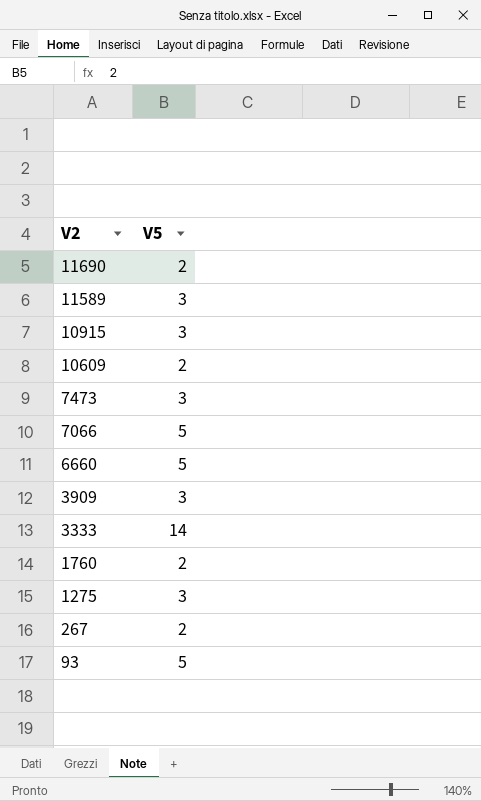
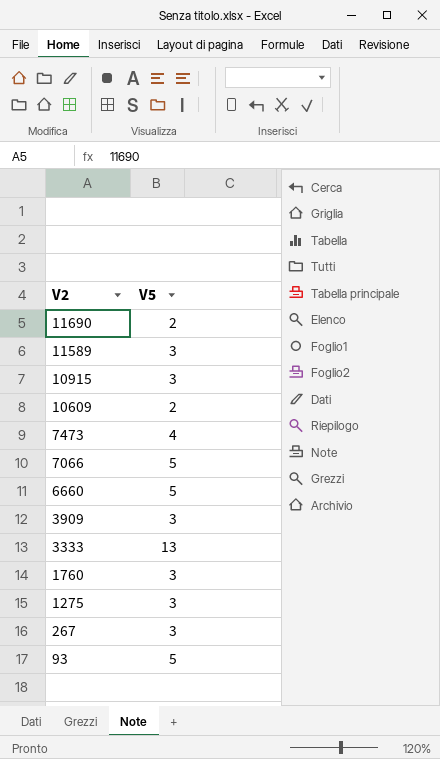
7473 | V5: 3 -> 4
3333 | V5: 14 -> 13
1760 | V5: 2 -> 3
267 | V5: 2 -> 3

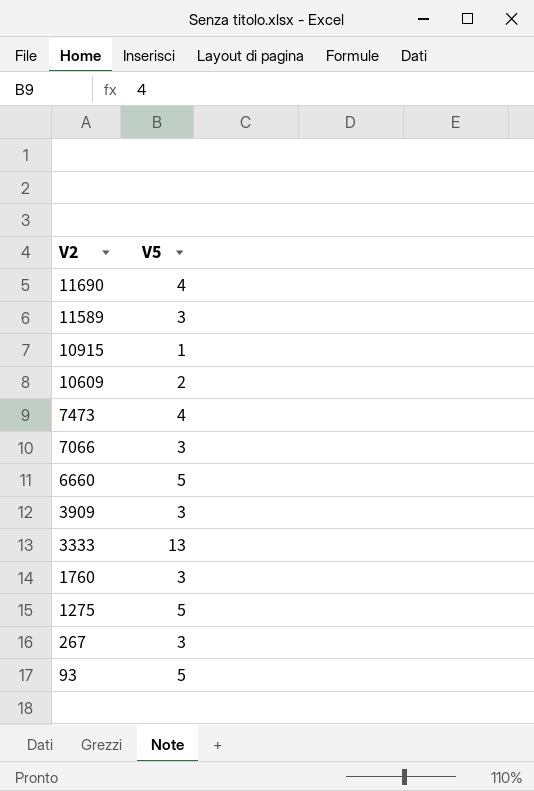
11690 | V5: 2 -> 4
10915 | V5: 3 -> 1
7066 | V5: 5 -> 3
1275 | V5: 3 -> 5

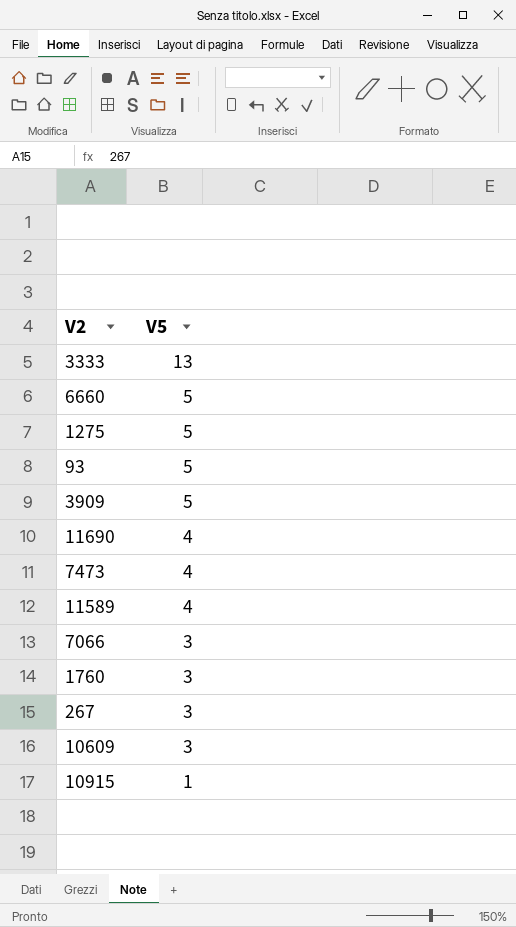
row order: V2 descending -> V5 descending
3909 | V5: 3 -> 5
11589 | V5: 3 -> 4
10609 | V5: 2 -> 3

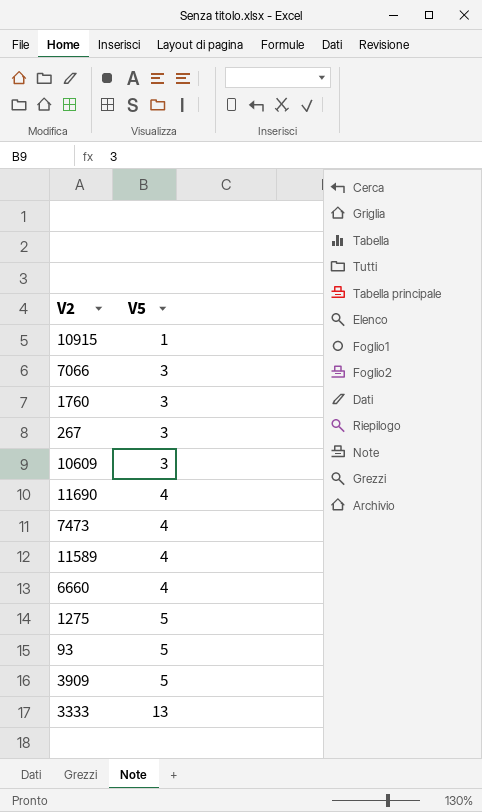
row order: V5 descending -> V5 ascending
6660 | V5: 5 -> 4

